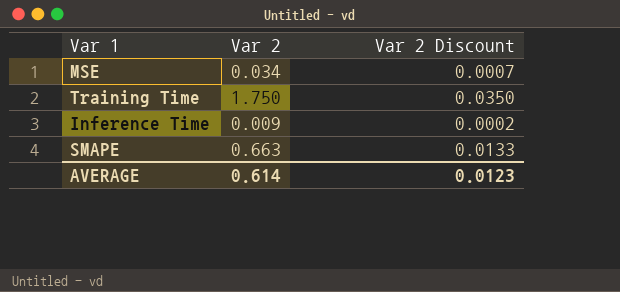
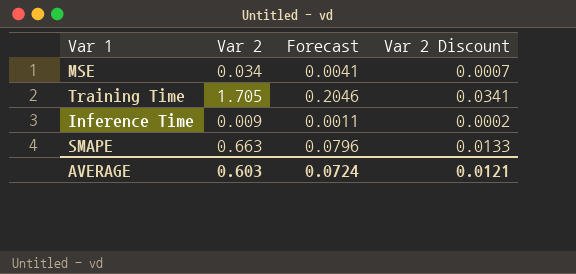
column Forecast | formula: none -> [Var 2] * 0.12
Training Time | Var 2: 1.750 -> 1.705
Training Time | Var 2 Discount: 0.0350 -> 0.0341
AVERAGE | Var 2: 0.614 -> 0.603
AVERAGE | Var 2 Discount: 0.0123 -> 0.0121

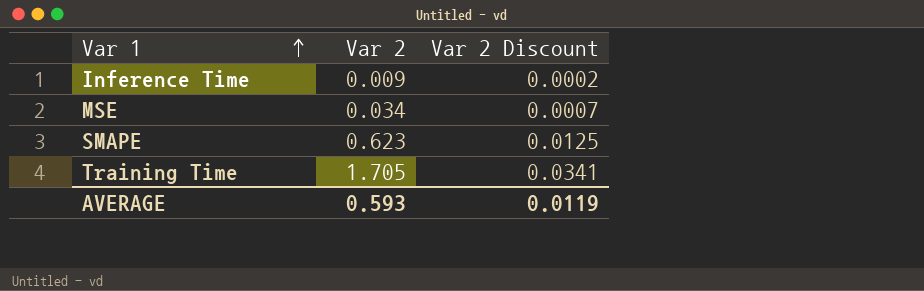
row order: none -> Var 1 ascending
column Forecast | formula: [Var 2] * 0.12 -> none
SMAPE | Var 2: 0.663 -> 0.623
SMAPE | Var 2 Discount: 0.0133 -> 0.0125
AVERAGE | Var 2: 0.603 -> 0.593
AVERAGE | Var 2 Discount: 0.0121 -> 0.0119

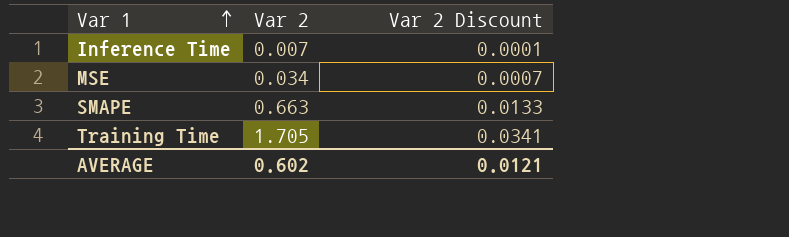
Inference Time | Var 2: 0.009 -> 0.007
Inference Time | Var 2 Discount: 0.0002 -> 0.0001
SMAPE | Var 2: 0.623 -> 0.663
SMAPE | Var 2 Discount: 0.0125 -> 0.0133
AVERAGE | Var 2: 0.593 -> 0.602
AVERAGE | Var 2 Discount: 0.0119 -> 0.0121

